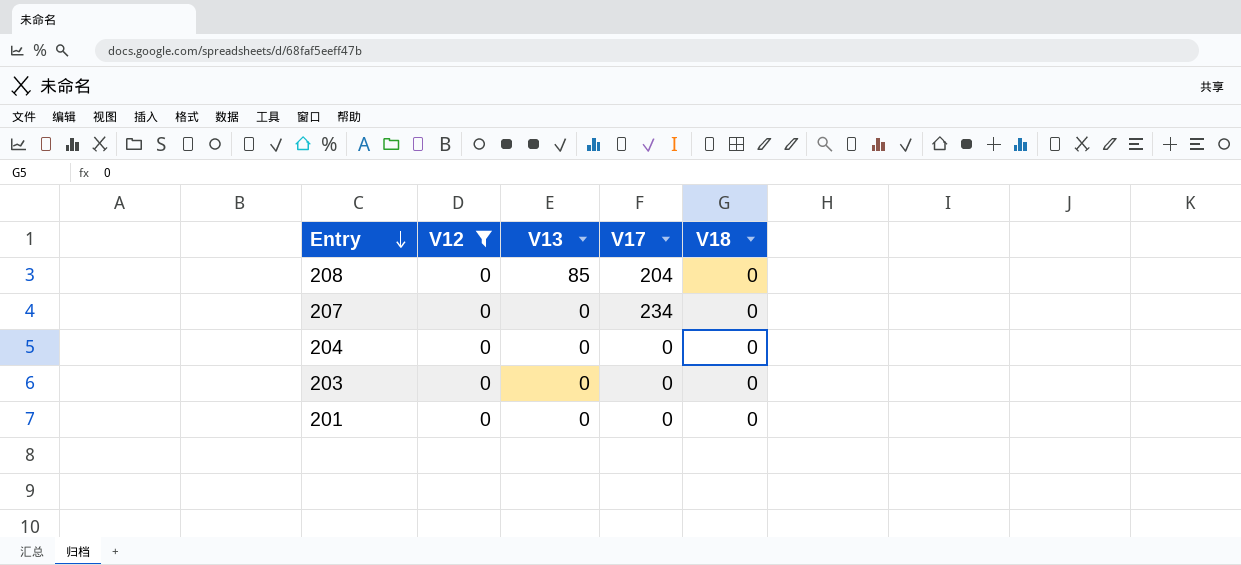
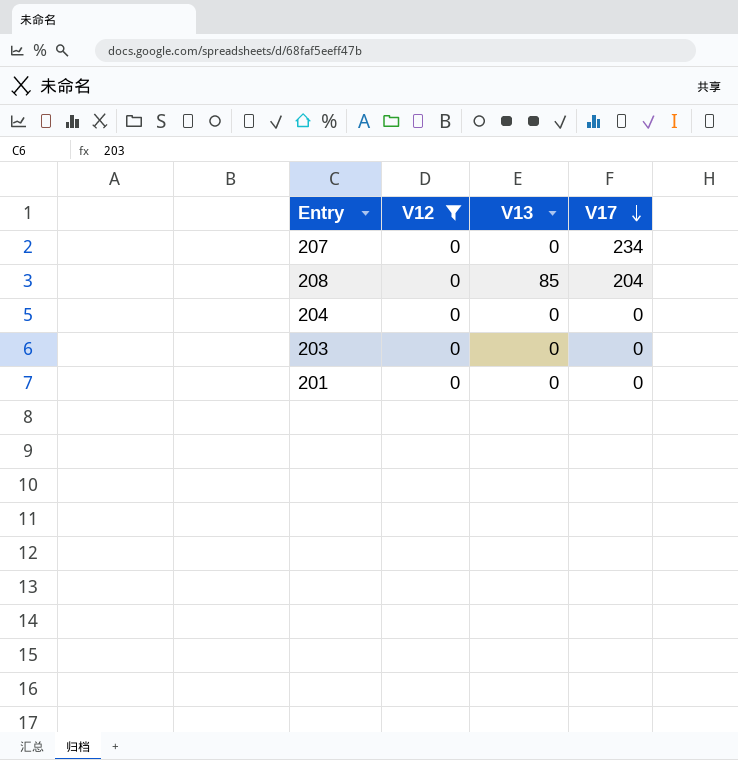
row order: Entry descending -> V17 descending
column V18 | position: 5 -> none

